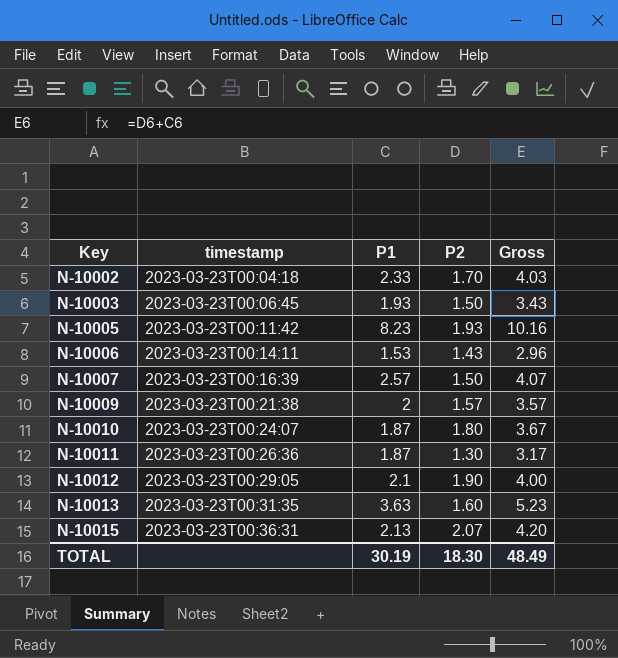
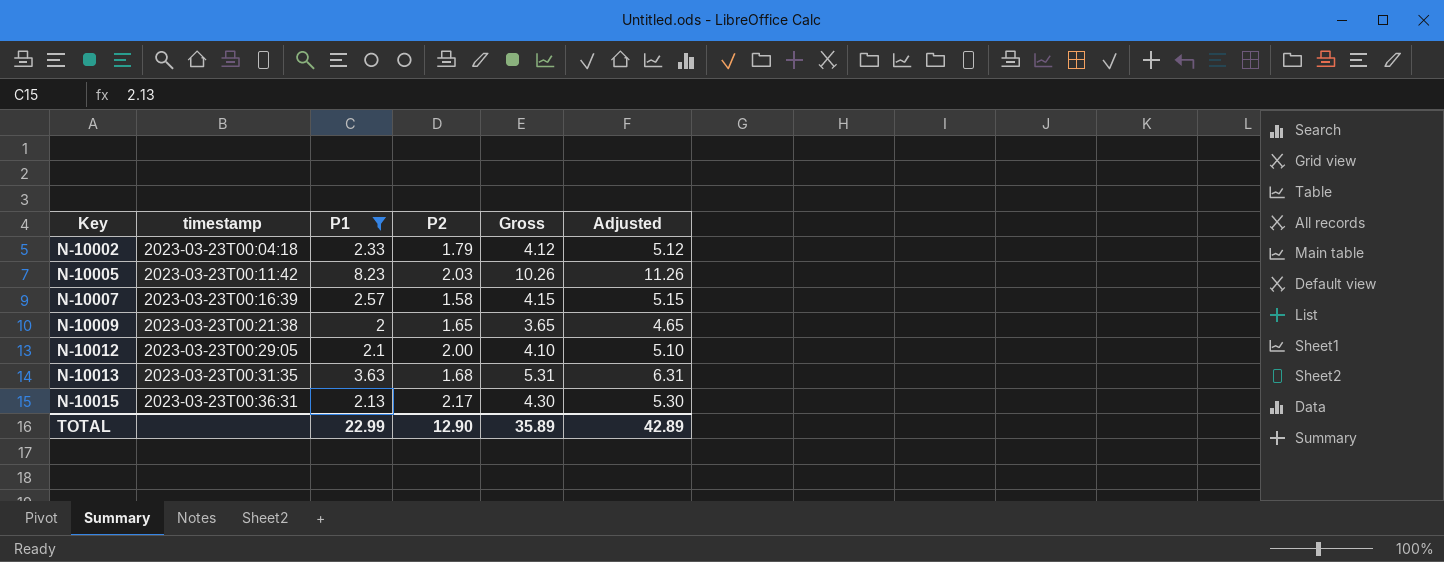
filter: none -> P1 >= 2
column Adjusted | formula: none -> [Gross] + 1
N-10002 | P2: 1.70 -> 1.79
N-10002 | Gross: 4.03 -> 4.12
N-10005 | P2: 1.93 -> 2.03
N-10005 | Gross: 10.16 -> 10.26
N-10007 | P2: 1.50 -> 1.58
N-10007 | Gross: 4.07 -> 4.15
N-10009 | P2: 1.57 -> 1.65
N-10009 | Gross: 3.57 -> 3.65
N-10012 | P2: 1.90 -> 2.00
N-10012 | Gross: 4.00 -> 4.10
N-10013 | P2: 1.60 -> 1.68
N-10013 | Gross: 5.23 -> 5.31
N-10015 | P2: 2.07 -> 2.17
N-10015 | Gross: 4.20 -> 4.30
TOTAL | P1: 30.19 -> 22.99
TOTAL | P2: 18.30 -> 12.90
TOTAL | Gross: 48.49 -> 35.89

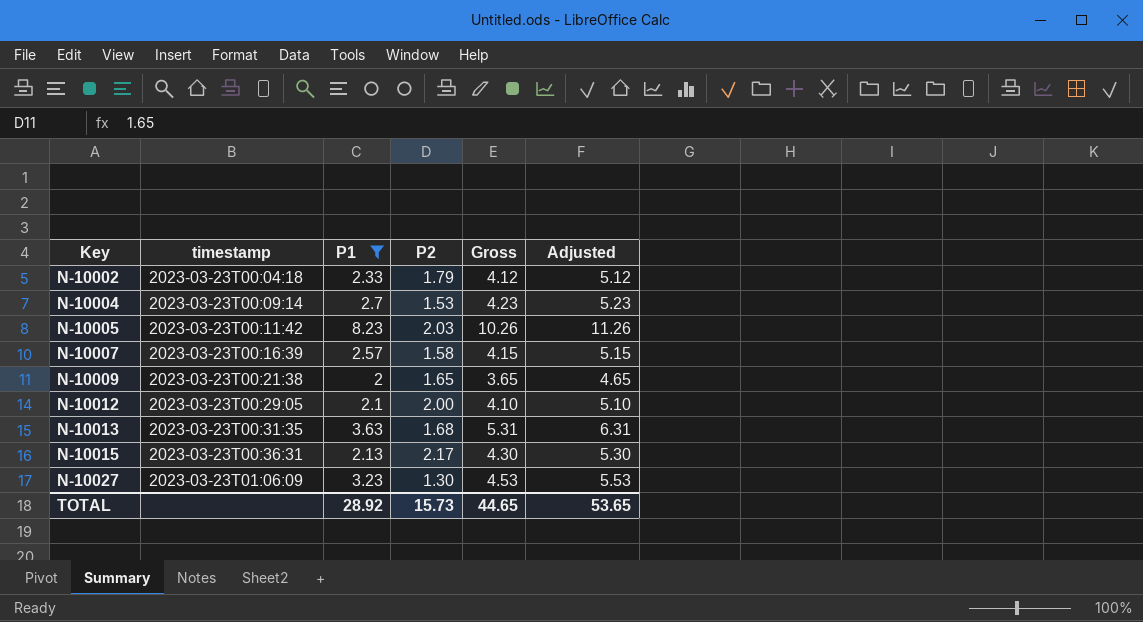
row N-10004: none -> 2023-03-23T00:09:14 | 2.7 | 1.53 | 4.23 | 5.23
row N-10027: none -> 2023-03-23T01:06:09 | 3.23 | 1.30 | 4.53 | 5.53
TOTAL | P1: 22.99 -> 28.92
TOTAL | P2: 12.90 -> 15.73
TOTAL | Gross: 35.89 -> 44.65
TOTAL | Adjusted: 42.89 -> 53.65

